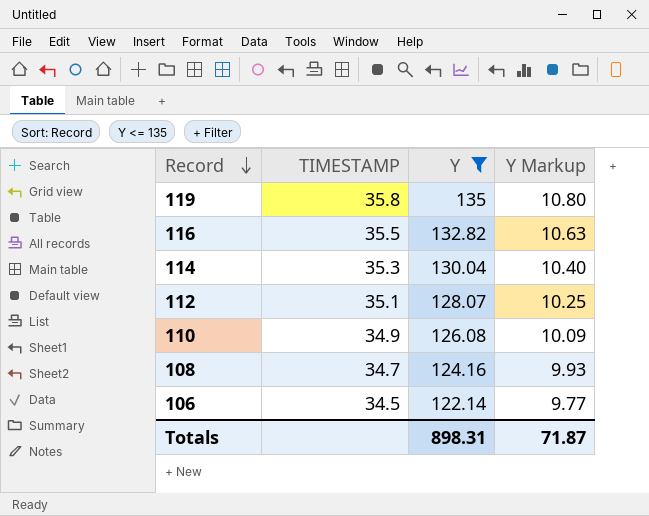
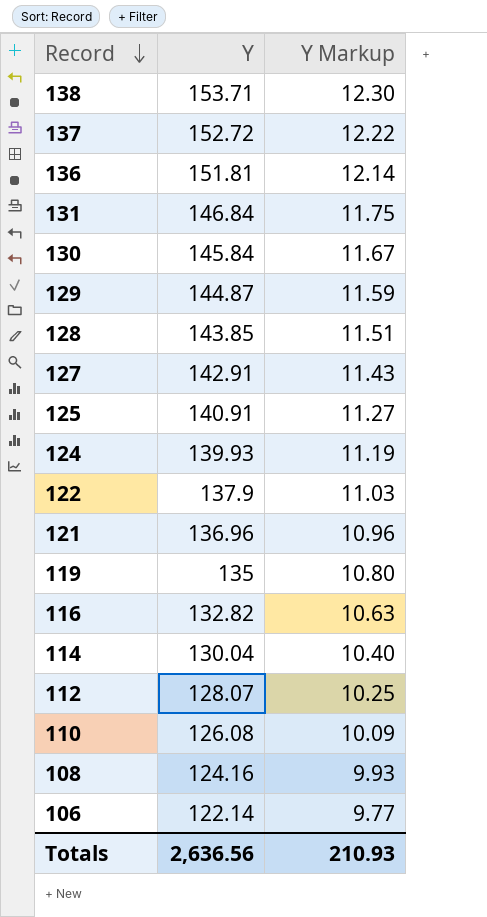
filter: Y <= 135 -> none
column TIMESTAMP | position: 2 -> none
Totals | Y: 898.31 -> 2,636.56
Totals | Y Markup: 71.87 -> 210.93

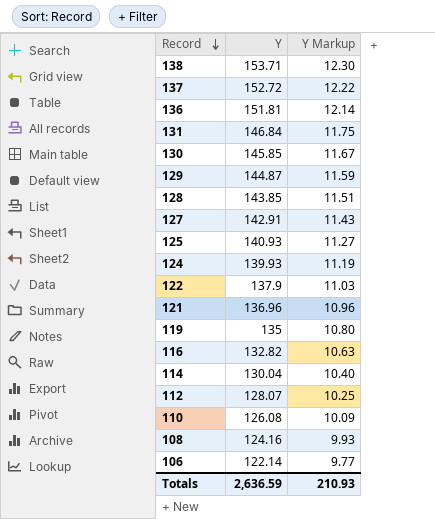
130 | Y: 145.84 -> 145.85
125 | Y: 140.91 -> 140.93
Totals | Y: 2,636.56 -> 2,636.59

